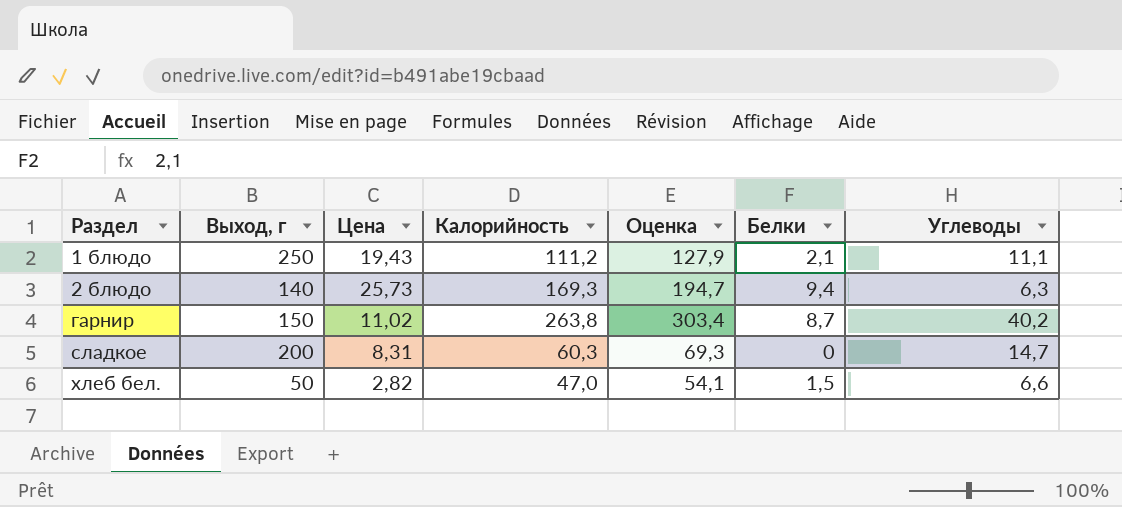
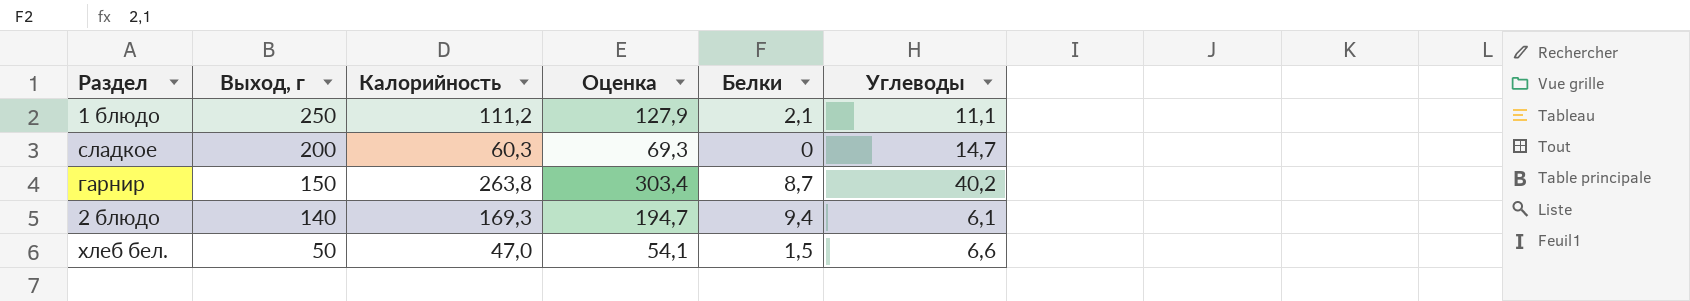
row order: Раздел ascending -> Выход, г descending
column Цена | position: 3 -> none
2 блюдо | Углеводы: 6,3 -> 6,1

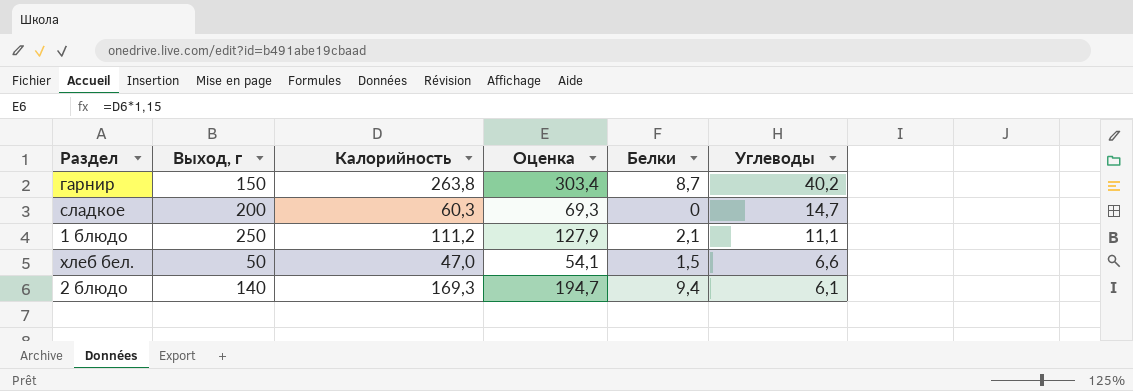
row order: Выход, г descending -> Углеводы descending

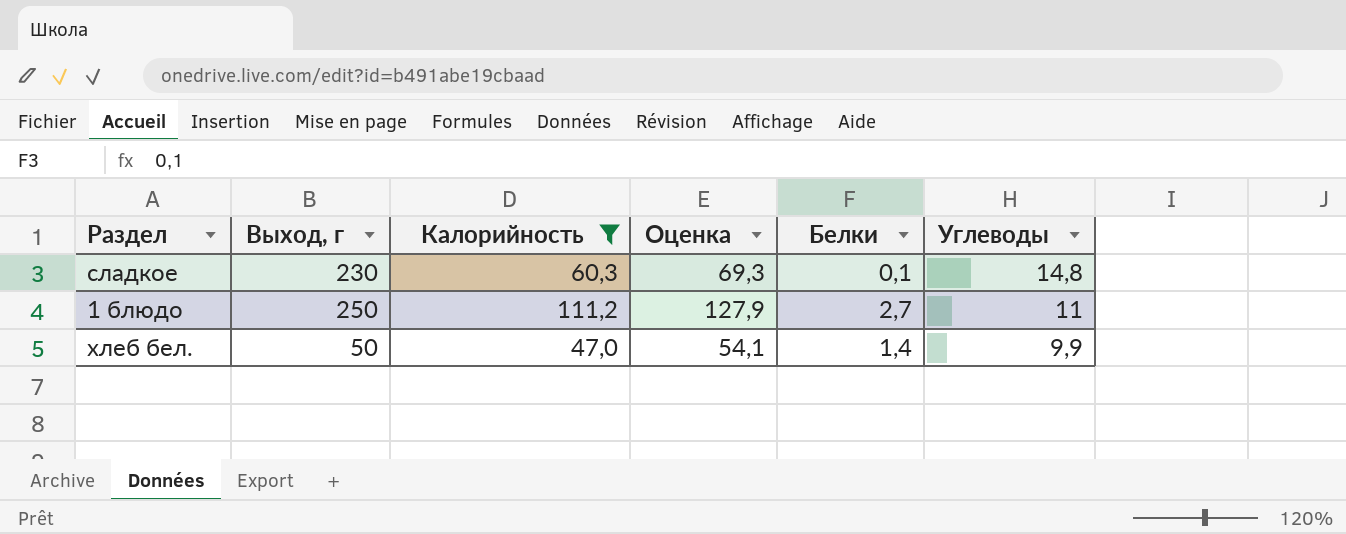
filter: none -> Калорийность <= 111,2
сладкое | Выход, г: 200 -> 230
сладкое | Белки: 0 -> 0,1
сладкое | Углеводы: 14,7 -> 14,8
1 блюдо | Белки: 2,1 -> 2,7
1 блюдо | Углеводы: 11,1 -> 11
хлеб бел. | Белки: 1,5 -> 1,4
хлеб бел. | Углеводы: 6,6 -> 9,9

